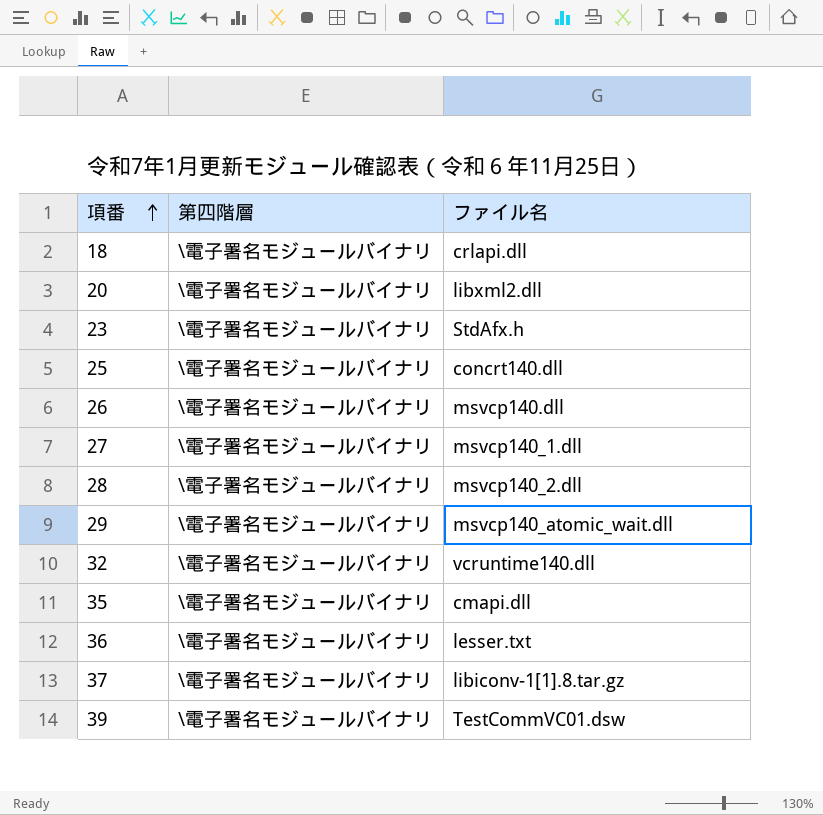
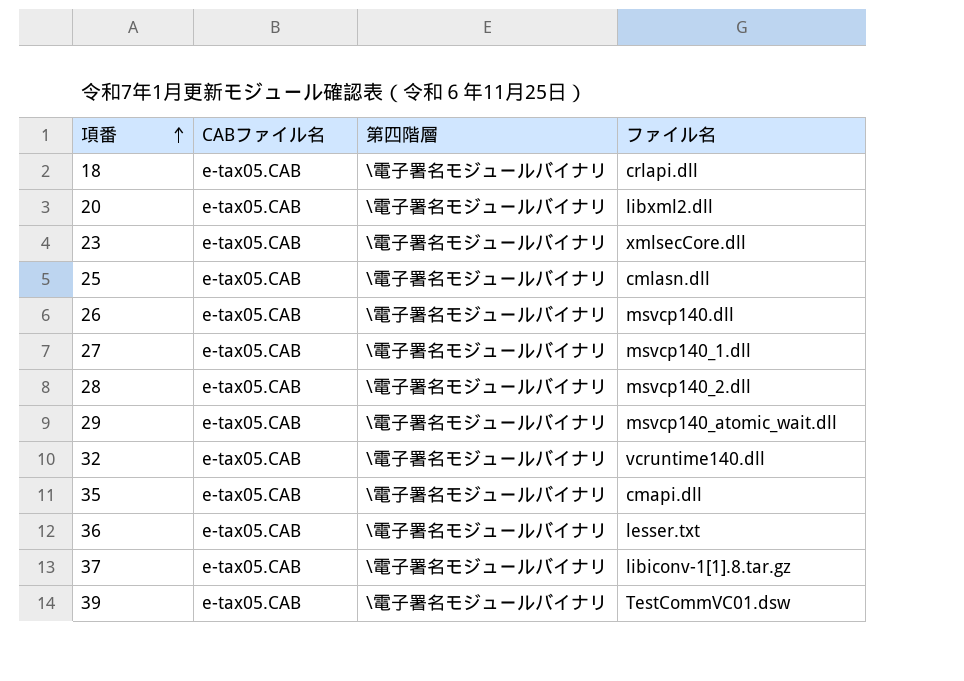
column CABファイル名 | position: none -> 2
23 | ファイル名: StdAfx.h -> xmlsecCore.dll
25 | ファイル名: concrt140.dll -> cmlasn.dll

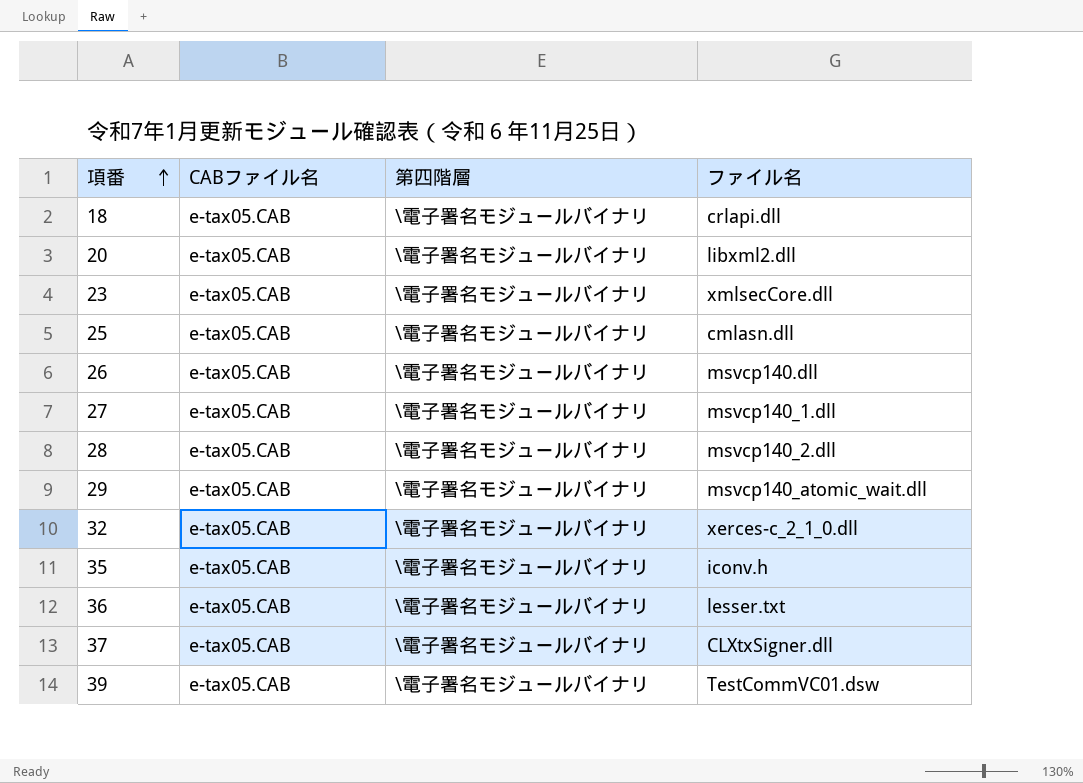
32 | ファイル名: vcruntime140.dll -> xerces-c_2_1_0.dll
35 | ファイル名: cmapi.dll -> iconv.h
37 | ファイル名: libiconv-1[1].8.tar.gz -> CLXtxSigner.dll

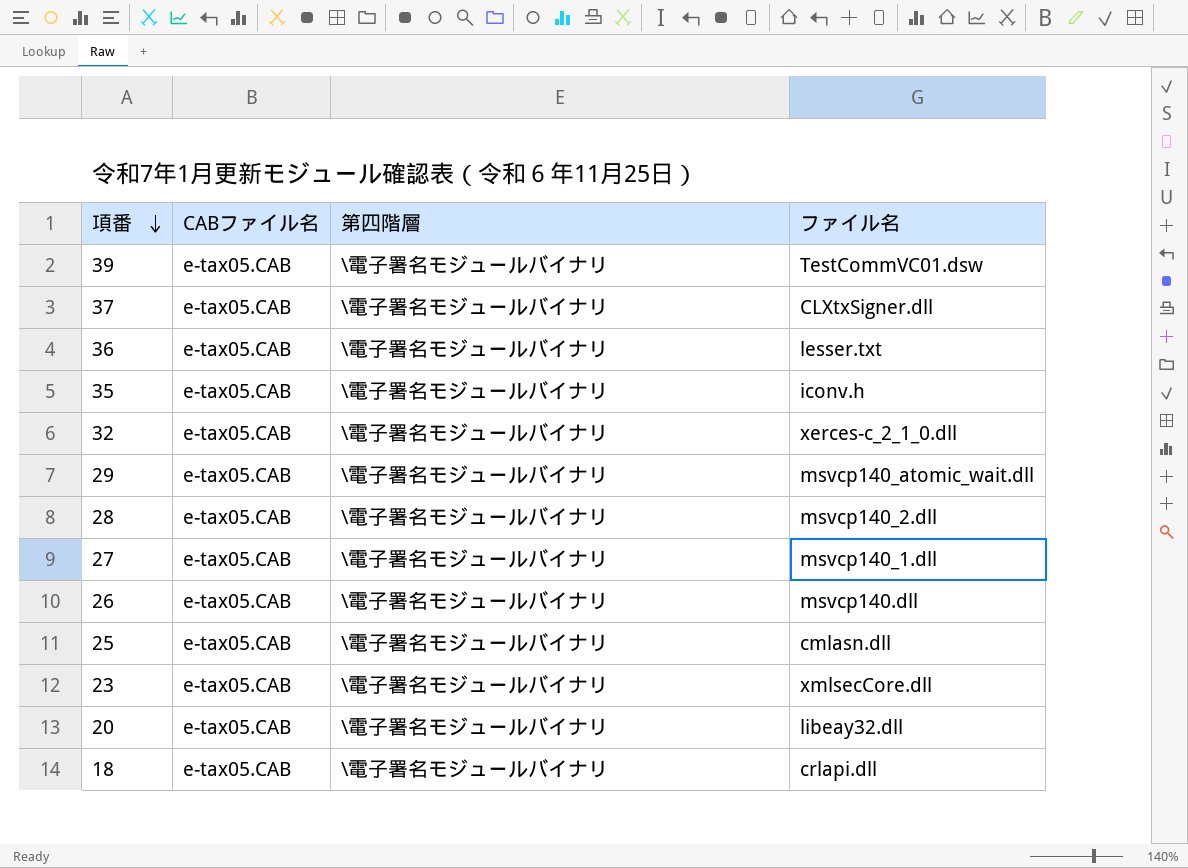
row order: 項番 ascending -> 項番 descending
20 | ファイル名: libxml2.dll -> libeay32.dll

